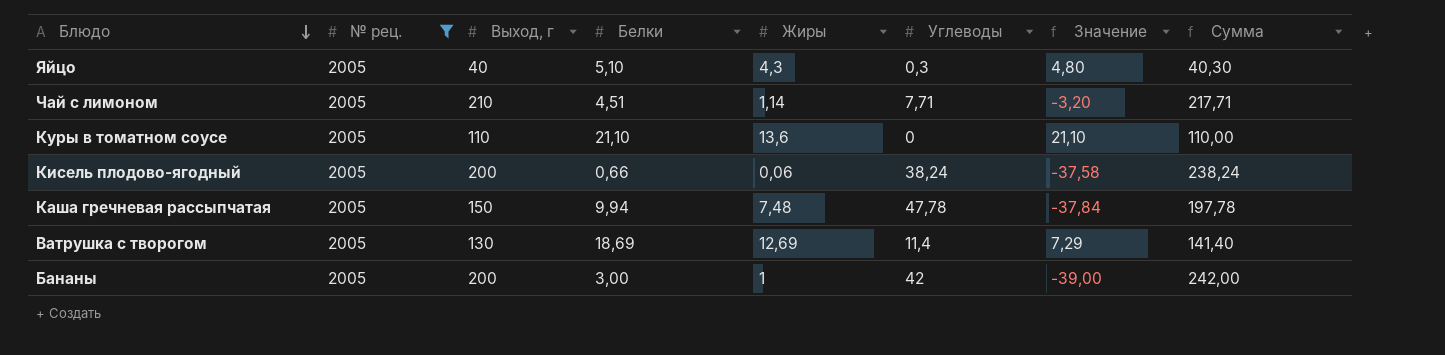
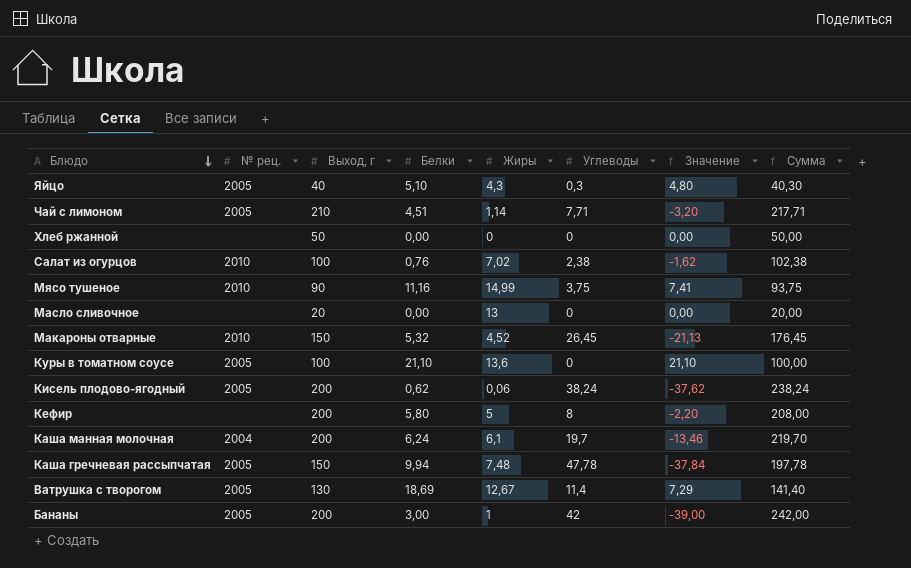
filter: № рец. = 2005 -> none
Куры в томатном соусе | Выход, г: 110 -> 100
Куры в томатном соусе | Сумма: 110,00 -> 100,00
Кисель плодово-ягодный | Белки: 0,66 -> 0,62
Кисель плодово-ягодный | Значение: -37,58 -> -37,62
Ватрушка с творогом | Жиры: 12,69 -> 12,67

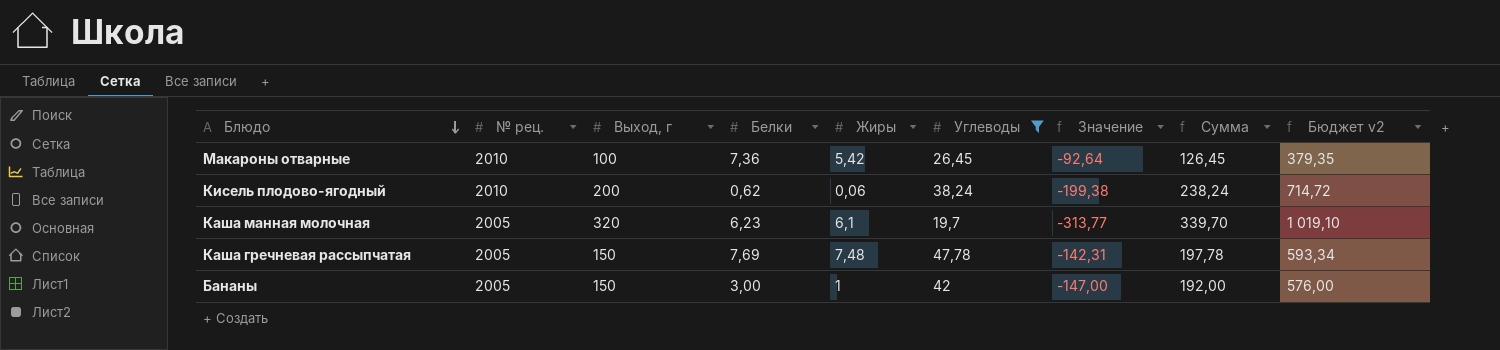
filter: none -> Углеводы >= 19,7
column Значение | formula: [Белки] - [Углеводы] -> [Белки] - [Выход, г]
column Бюджет v2 | formula: none -> [Сумма] * 3
Макароны отварные | Выход, г: 150 -> 100
Макароны отварные | Белки: 5,32 -> 7,36
Макароны отварные | Жиры: 4,52 -> 5,42
Макароны отварные | Сумма: 176,45 -> 126,45
Кисель плодово-ягодный | № рец.: 2005 -> 2010
Каша манная молочная | № рец.: 2004 -> 2005
Каша манная молочная | Выход, г: 200 -> 320
Каша манная молочная | Белки: 6,24 -> 6,23
Каша манная молочная | Сумма: 219,70 -> 339,70
Каша гречневая рассыпчатая | Белки: 9,94 -> 7,69
Бананы | Выход, г: 200 -> 150
Бананы | Сумма: 242,00 -> 192,00

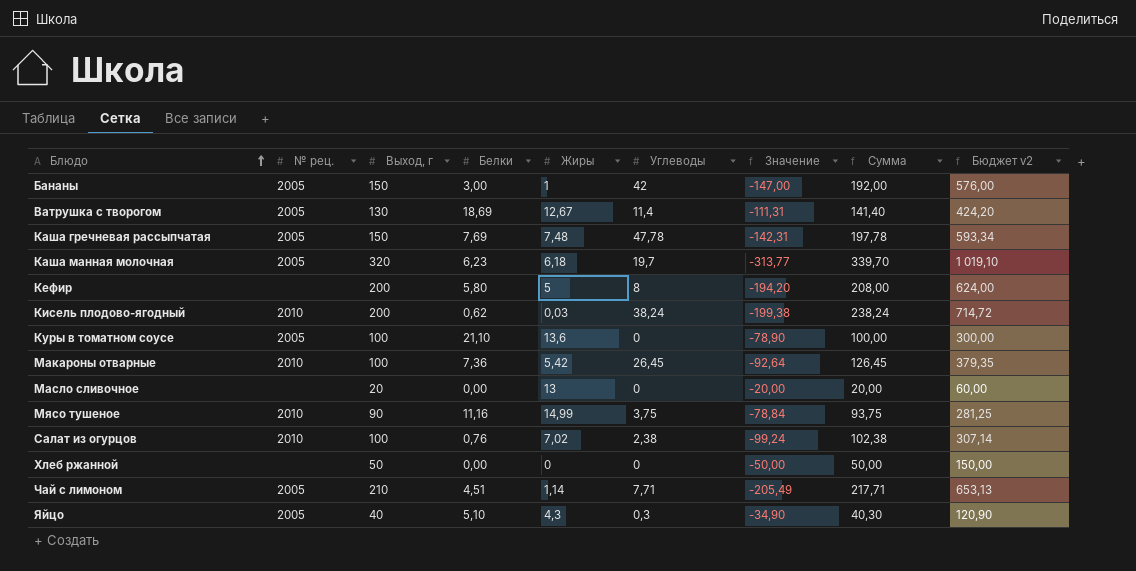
filter: Углеводы >= 19,7 -> none
row order: Блюдо descending -> Блюдо ascending
Каша манная молочная | Жиры: 6,1 -> 6,18
Кисель плодово-ягодный | Жиры: 0,06 -> 0,03

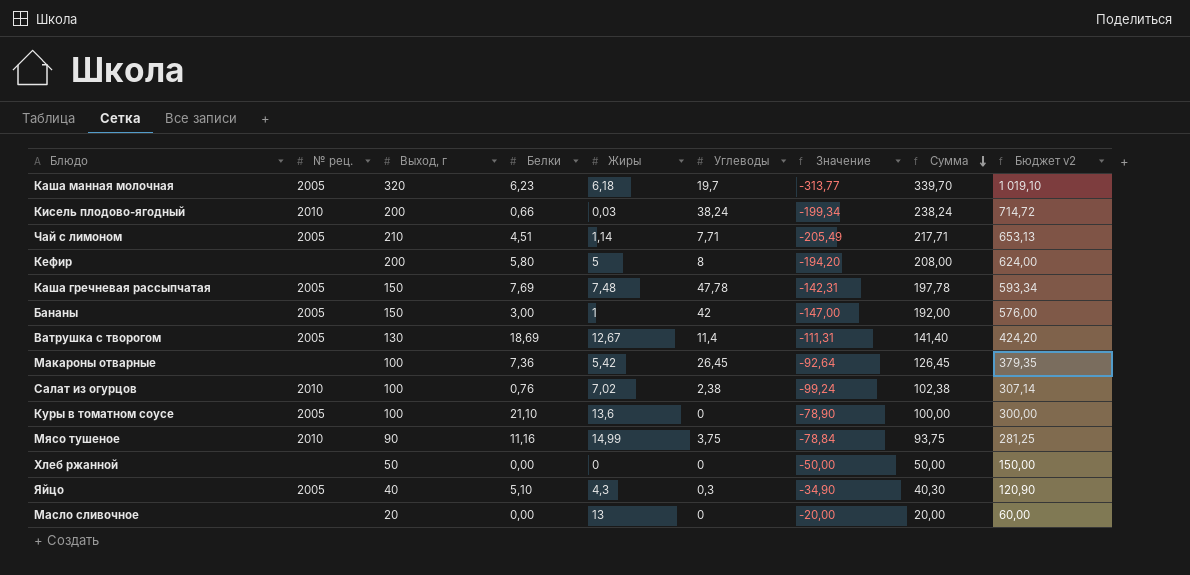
row order: Блюдо ascending -> Сумма descending
Кисель плодово-ягодный | Белки: 0,62 -> 0,66
Кисель плодово-ягодный | Значение: -199,38 -> -199,34
Макароны отварные | № рец.: 2010 -> none

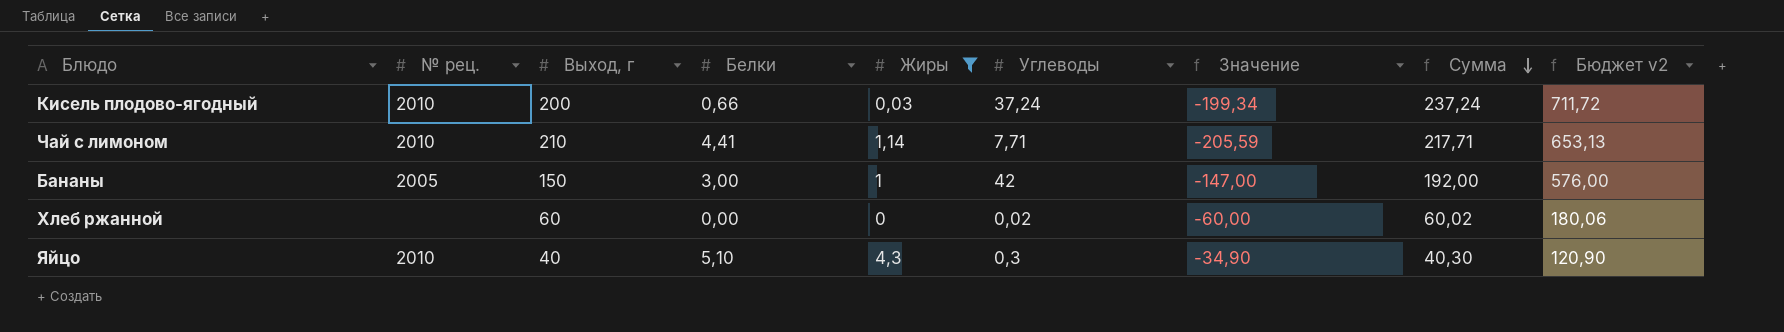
filter: none -> Жиры <= 4,3
Кисель плодово-ягодный | Углеводы: 38,24 -> 37,24
Кисель плодово-ягодный | Сумма: 238,24 -> 237,24
Кисель плодово-ягодный | Бюджет v2: 714,72 -> 711,72
Чай с лимоном | № рец.: 2005 -> 2010
Чай с лимоном | Белки: 4,51 -> 4,41
Чай с лимоном | Значение: -205,49 -> -205,59
Хлеб ржанной | Выход, г: 50 -> 60
Хлеб ржанной | Углеводы: 0 -> 0,02
Хлеб ржанной | Значение: -50,00 -> -60,00
Хлеб ржанной | Сумма: 50,00 -> 60,02
Хлеб ржанной | Бюджет v2: 150,00 -> 180,06
Яйцо | № рец.: 2005 -> 2010

